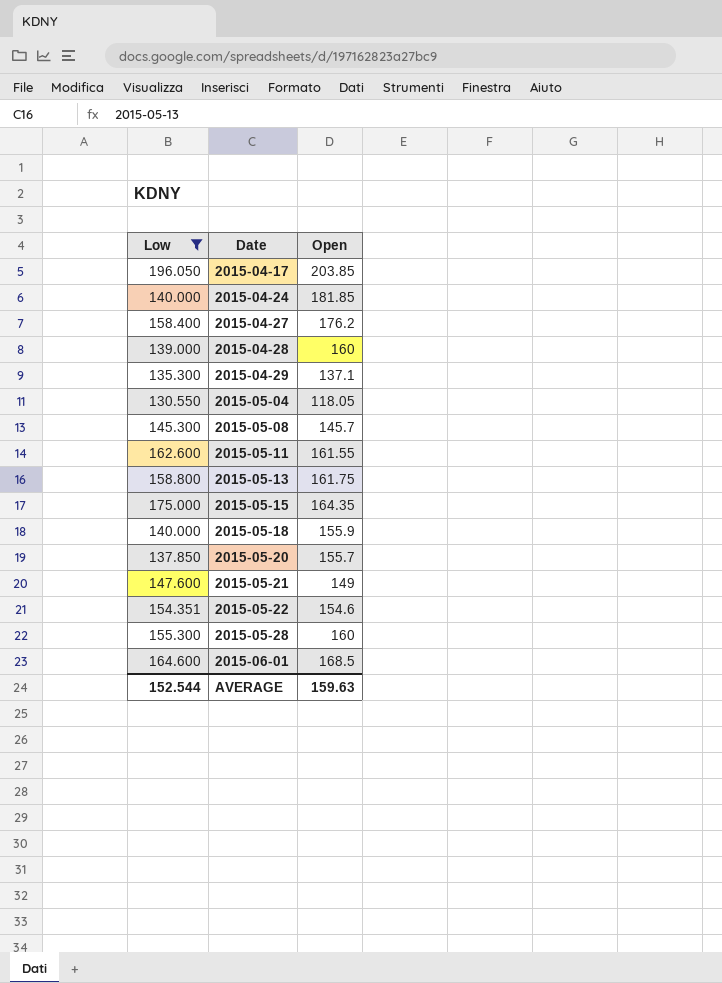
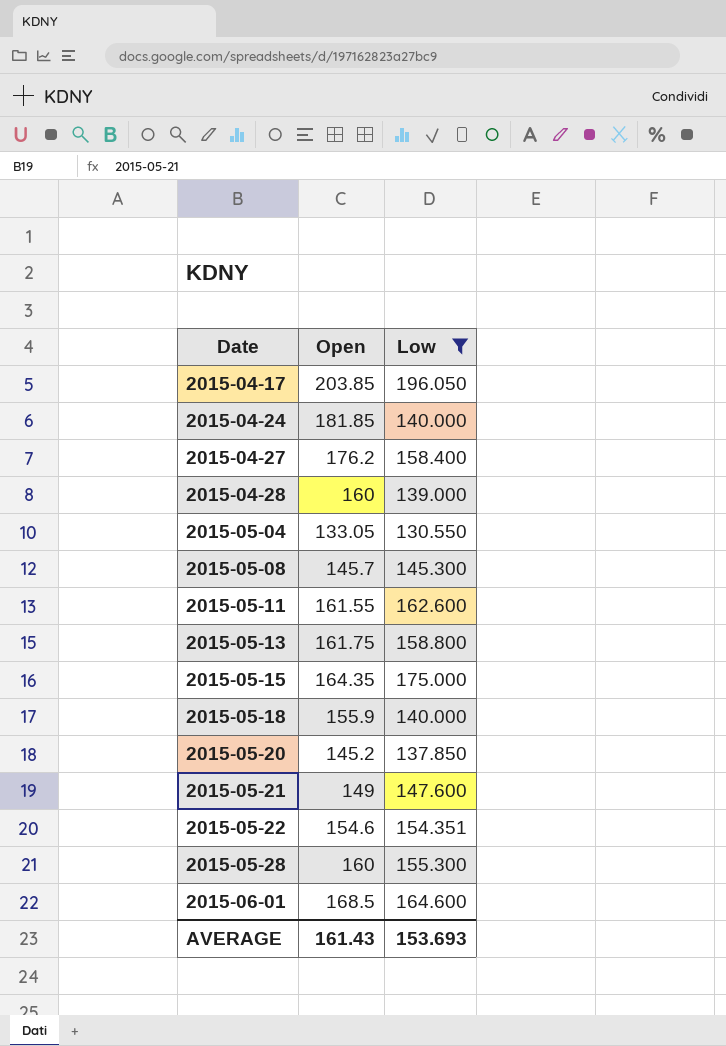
column Low | position: 1 -> 3
row 2015-04-29: 135.300 | 137.1 -> none
2015-05-04 | Open: 118.05 -> 133.05
2015-05-20 | Open: 155.7 -> 145.2
AVERAGE | Open: 159.63 -> 161.43
AVERAGE | Low: 152.544 -> 153.693

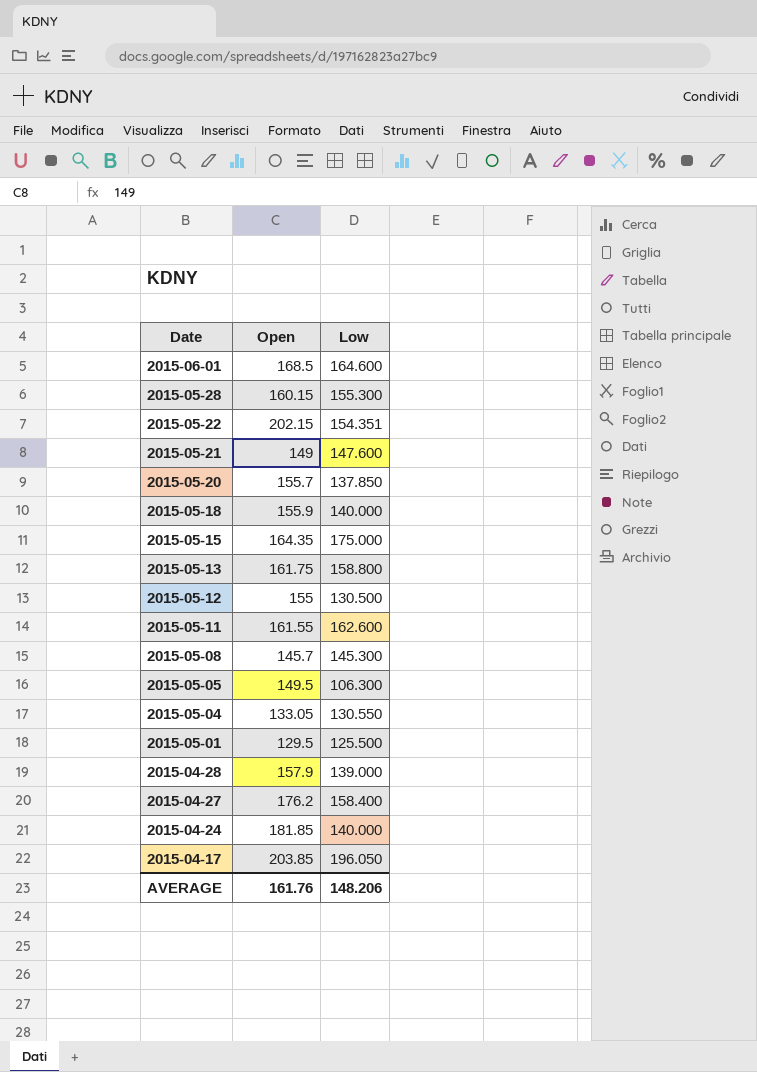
filter: Low >= 130.550 -> none
row order: Date ascending -> Date descending
2015-05-28 | Open: 160 -> 160.15
2015-05-22 | Open: 154.6 -> 202.15
2015-05-20 | Open: 145.2 -> 155.7
2015-04-28 | Open: 160 -> 157.9
AVERAGE | Open: 161.43 -> 161.76
AVERAGE | Low: 153.693 -> 148.206

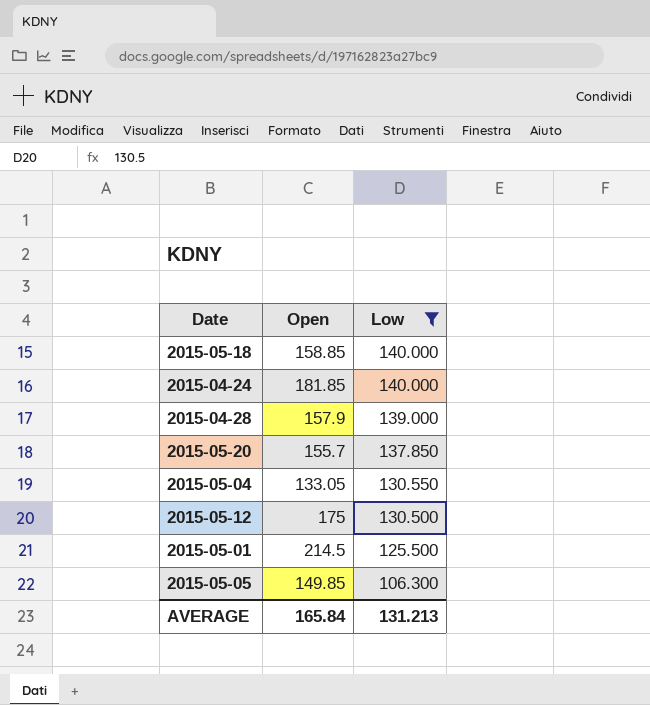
filter: none -> Low <= 140.000
row order: Date descending -> Low descending
2015-05-18 | Open: 155.9 -> 158.85
2015-05-12 | Open: 155 -> 175
2015-05-01 | Open: 129.5 -> 214.5
2015-05-05 | Open: 149.5 -> 149.85
AVERAGE | Open: 161.76 -> 165.84
AVERAGE | Low: 148.206 -> 131.213

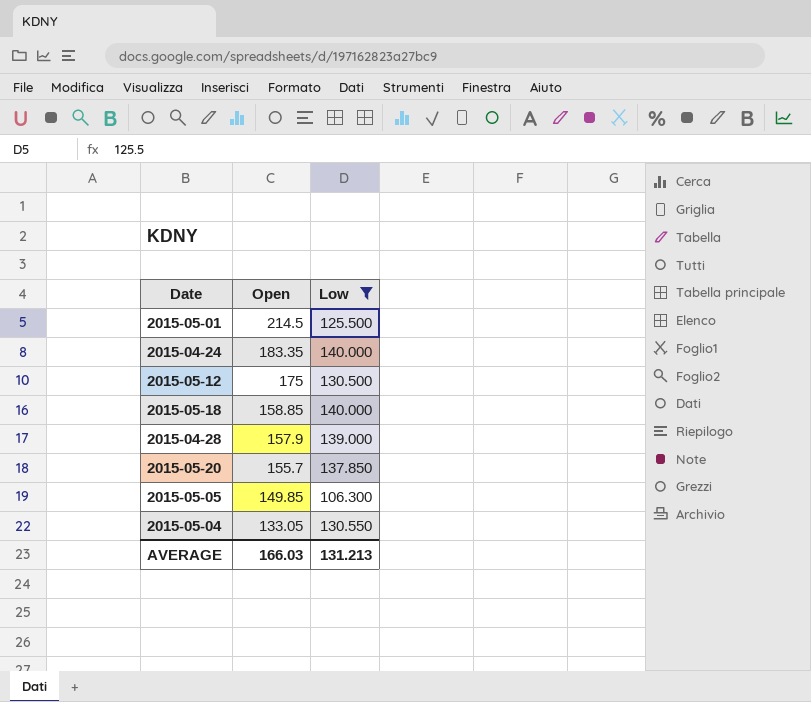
row order: Low descending -> Open descending
2015-04-24 | Open: 181.85 -> 183.35
AVERAGE | Open: 165.84 -> 166.03

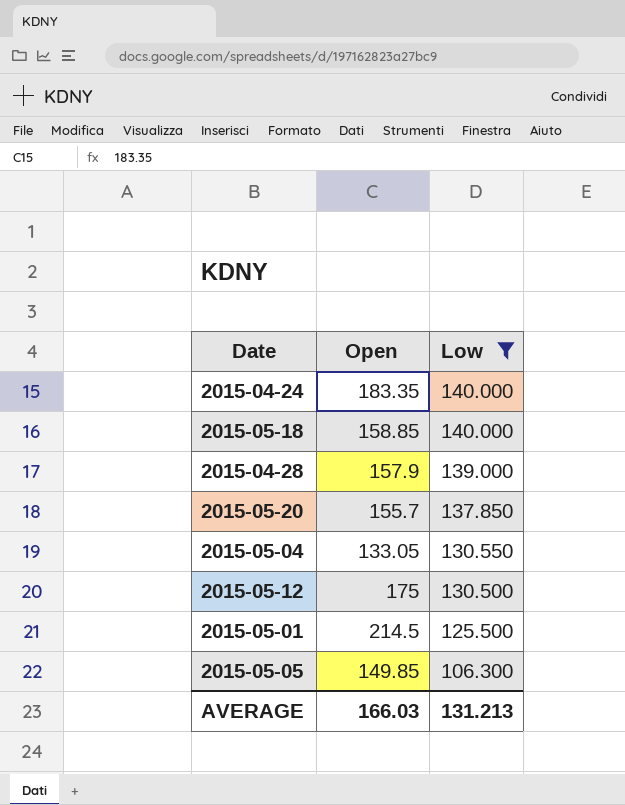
row order: Open descending -> Low descending

